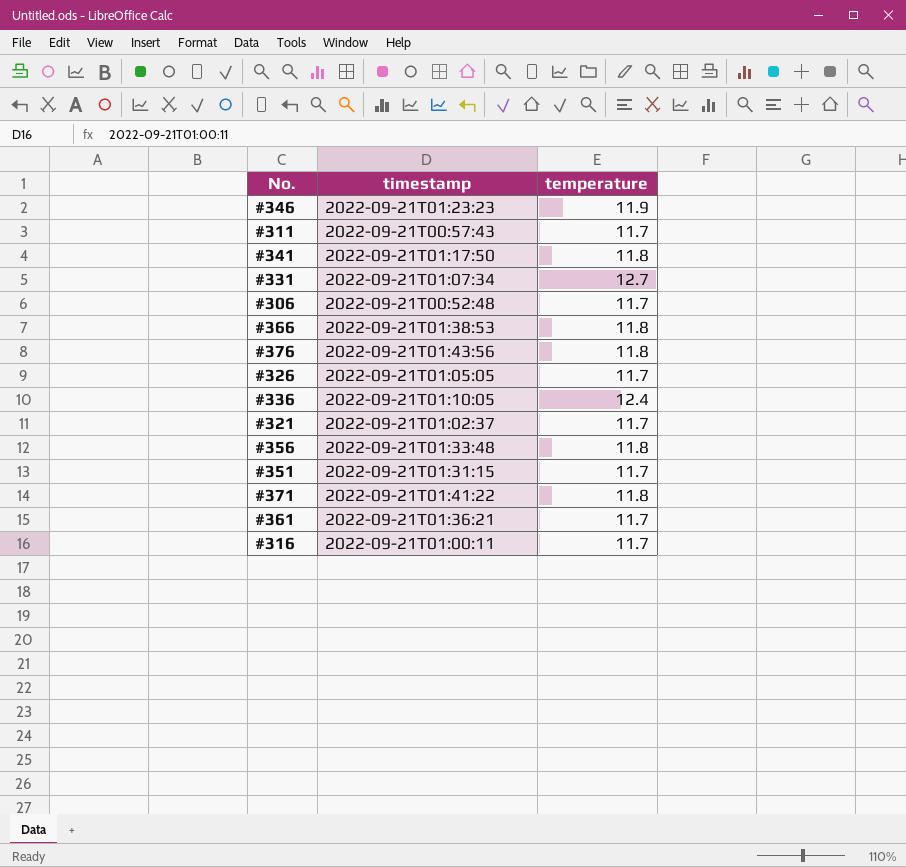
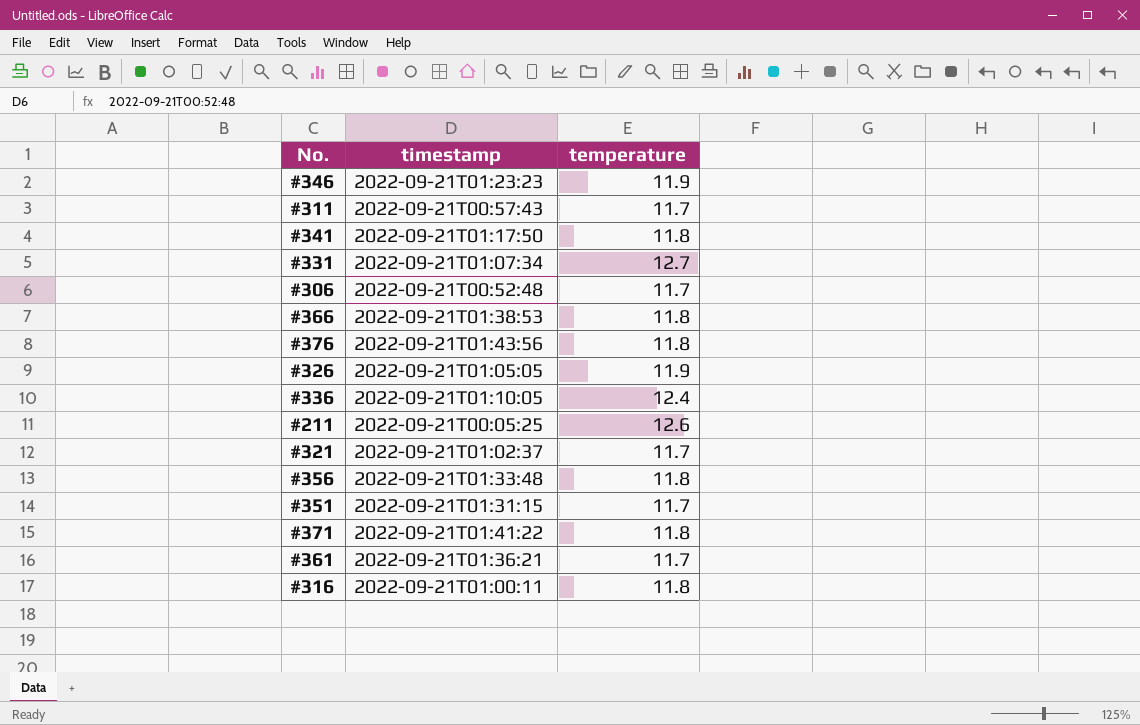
#326 | temperature: 11.7 -> 11.9
row #211: none -> 2022-09-21T00:05:25 | 12.6
#316 | temperature: 11.7 -> 11.8

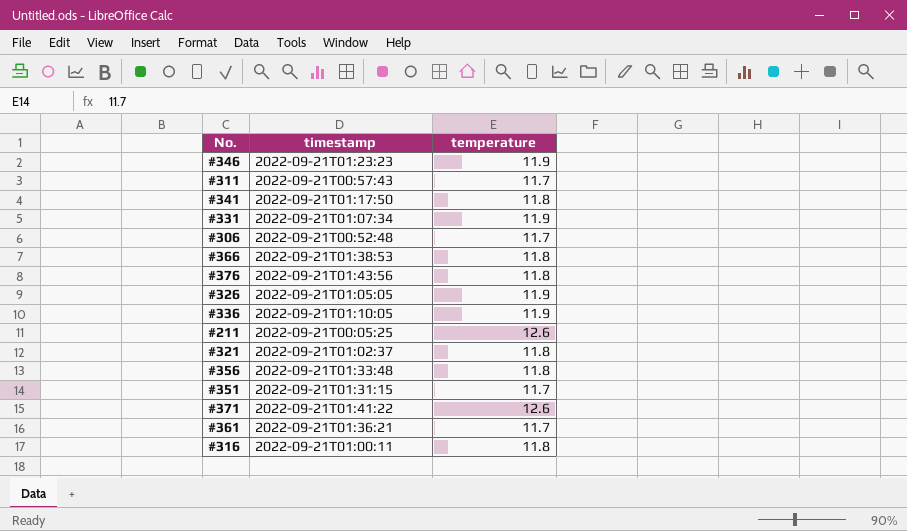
#331 | temperature: 12.7 -> 11.9
#336 | temperature: 12.4 -> 11.9
#321 | temperature: 11.7 -> 11.8
#371 | temperature: 11.8 -> 12.6

